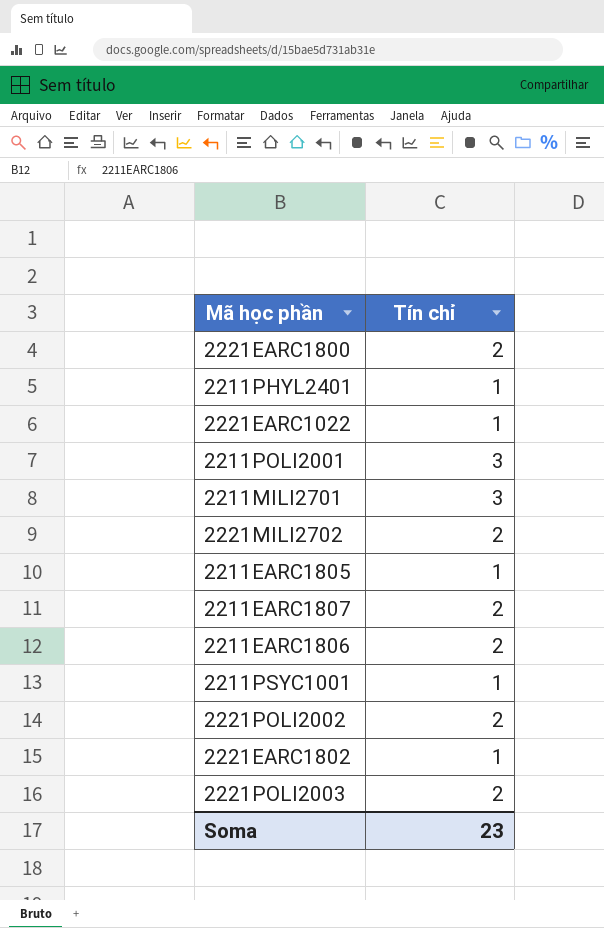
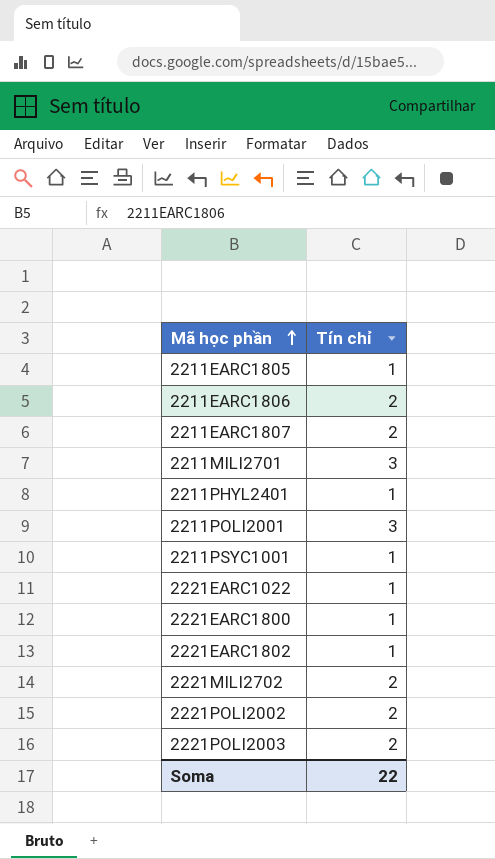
row order: none -> Mã học phần ascending
2221EARC1800 | Tín chỉ: 2 -> 1
Soma | Tín chỉ: 23 -> 22

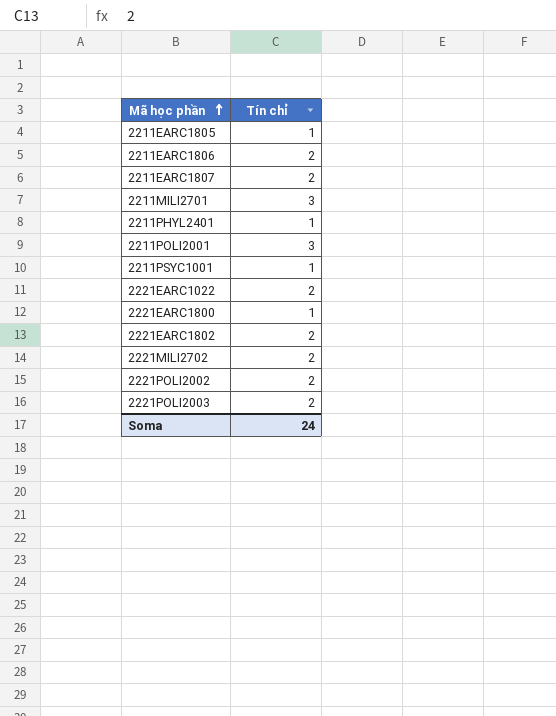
2221EARC1022 | Tín chỉ: 1 -> 2
2221EARC1802 | Tín chỉ: 1 -> 2
Soma | Tín chỉ: 22 -> 24

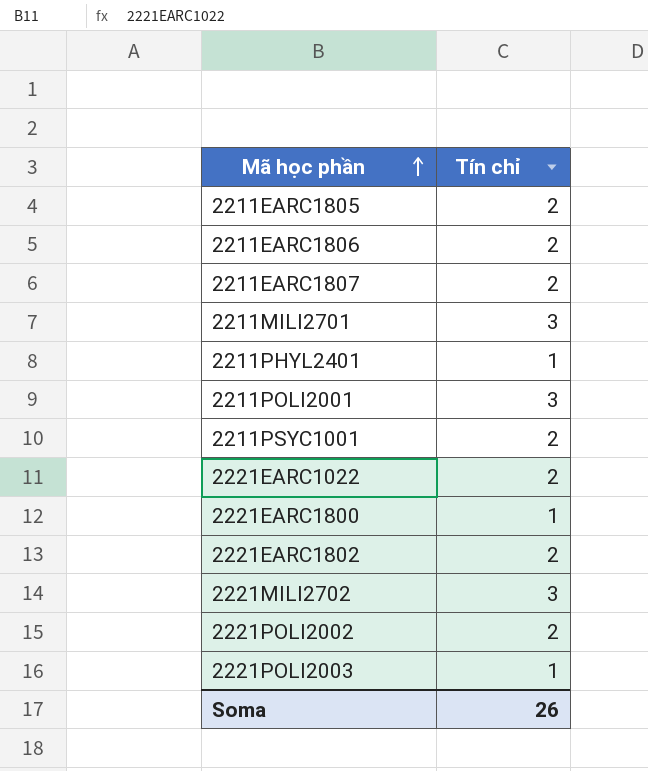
2211EARC1805 | Tín chỉ: 1 -> 2
2211PSYC1001 | Tín chỉ: 1 -> 2
2221MILI2702 | Tín chỉ: 2 -> 3
2221POLI2003 | Tín chỉ: 2 -> 1
Soma | Tín chỉ: 24 -> 26

